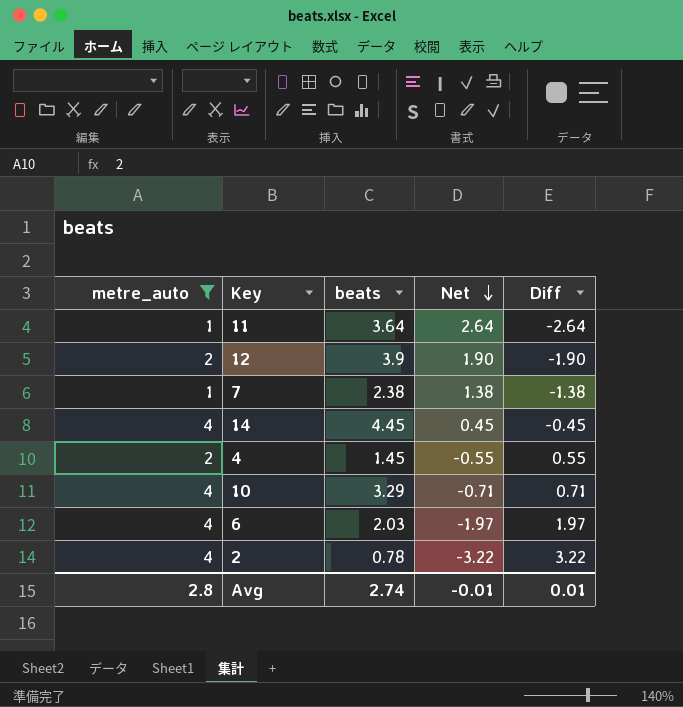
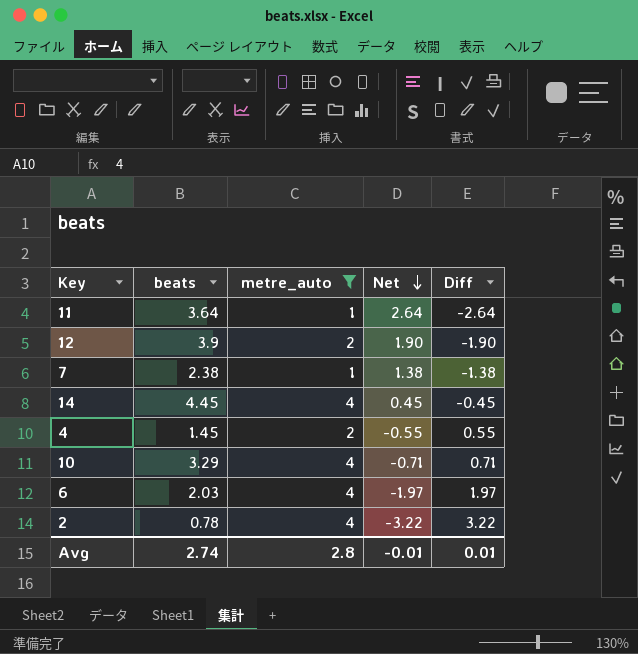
column metre_auto | position: 1 -> 3

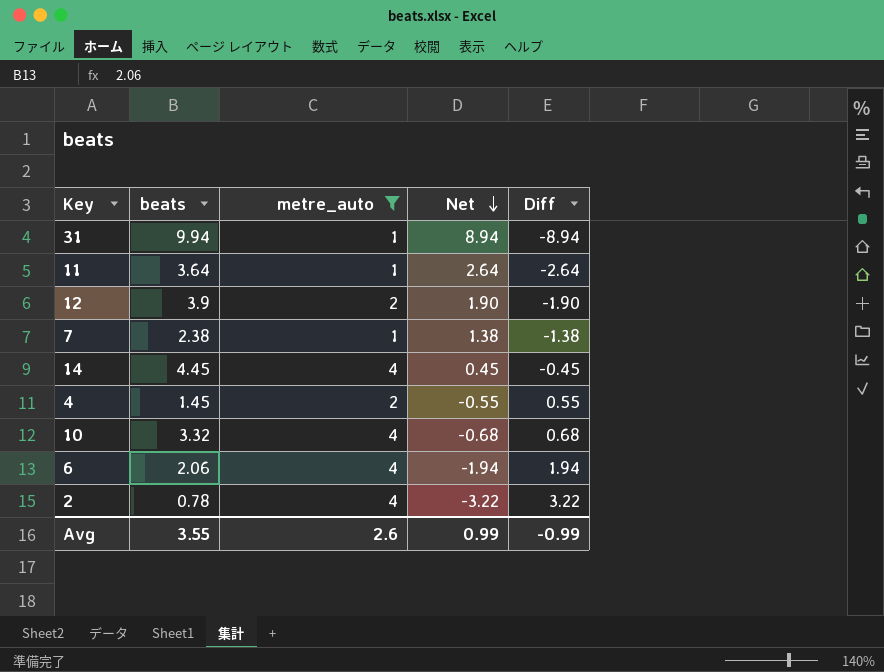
row 31: none -> 9.94 | 1 | 8.94 | -8.94
10 | beats: 3.29 -> 3.32
10 | Net: -0.71 -> -0.68
10 | Diff: 0.71 -> 0.68
6 | beats: 2.03 -> 2.06
6 | Net: -1.97 -> -1.94
6 | Diff: 1.97 -> 1.94
Avg | beats: 2.74 -> 3.55
Avg | metre_auto: 2.8 -> 2.6
Avg | Net: -0.01 -> 0.99
Avg | Diff: 0.01 -> -0.99

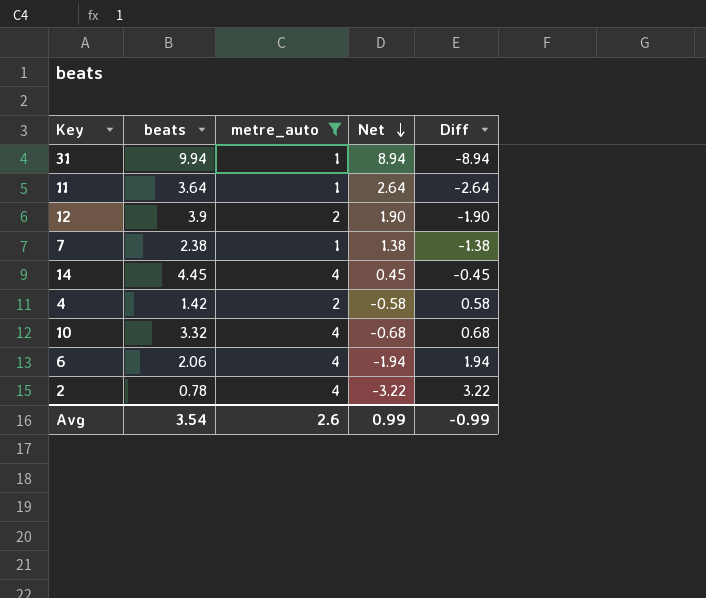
4 | beats: 1.45 -> 1.42
4 | Net: -0.55 -> -0.58
4 | Diff: 0.55 -> 0.58
Avg | beats: 3.55 -> 3.54

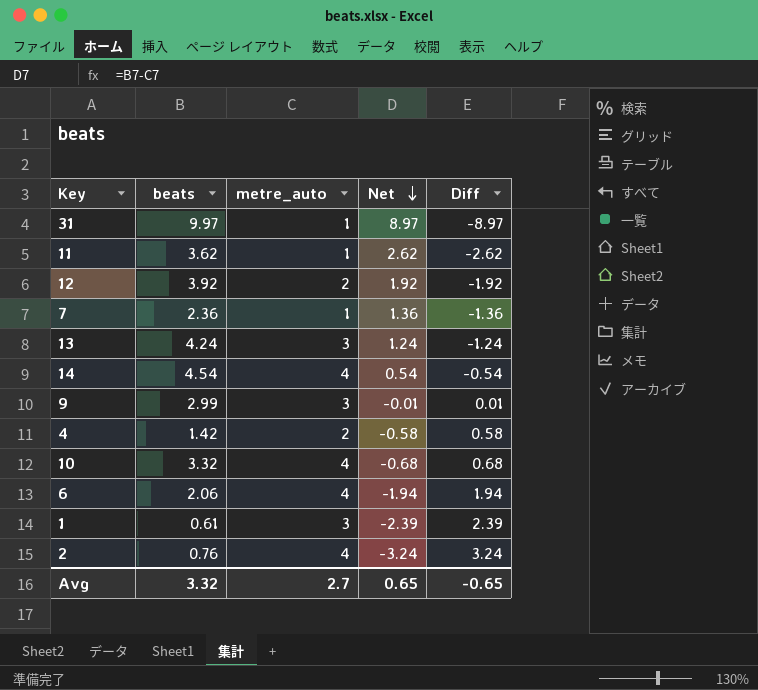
filter: metre_auto != 3 -> none
31 | beats: 9.94 -> 9.97
31 | Net: 8.94 -> 8.97
31 | Diff: -8.94 -> -8.97
11 | beats: 3.64 -> 3.62
11 | Net: 2.64 -> 2.62
11 | Diff: -2.64 -> -2.62
12 | beats: 3.9 -> 3.92
12 | Net: 1.90 -> 1.92
12 | Diff: -1.90 -> -1.92
7 | beats: 2.38 -> 2.36
7 | Net: 1.38 -> 1.36
7 | Diff: -1.38 -> -1.36
14 | beats: 4.45 -> 4.54
14 | Net: 0.45 -> 0.54
14 | Diff: -0.45 -> -0.54
2 | beats: 0.78 -> 0.76
2 | Net: -3.22 -> -3.24
2 | Diff: 3.22 -> 3.24
Avg | beats: 3.54 -> 3.32
Avg | metre_auto: 2.6 -> 2.7
Avg | Net: 0.99 -> 0.65
Avg | Diff: -0.99 -> -0.65

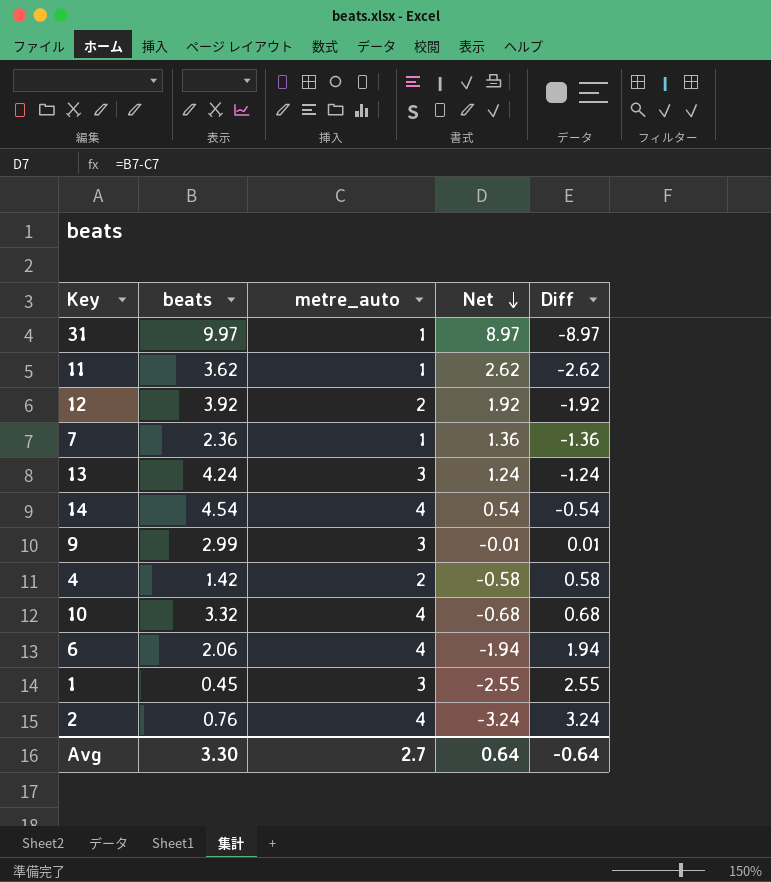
1 | beats: 0.61 -> 0.45
1 | Net: -2.39 -> -2.55
1 | Diff: 2.39 -> 2.55
Avg | beats: 3.32 -> 3.30
Avg | Net: 0.65 -> 0.64
Avg | Diff: -0.65 -> -0.64

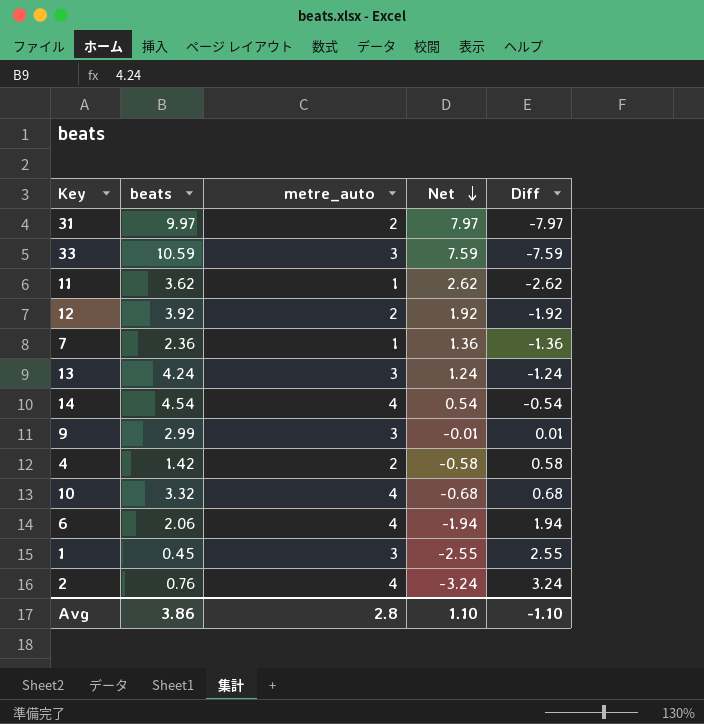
31 | metre_auto: 1 -> 2
31 | Net: 8.97 -> 7.97
31 | Diff: -8.97 -> -7.97
row 33: none -> 10.59 | 3 | 7.59 | -7.59
Avg | beats: 3.30 -> 3.86
Avg | metre_auto: 2.7 -> 2.8
Avg | Net: 0.64 -> 1.10
Avg | Diff: -0.64 -> -1.10

